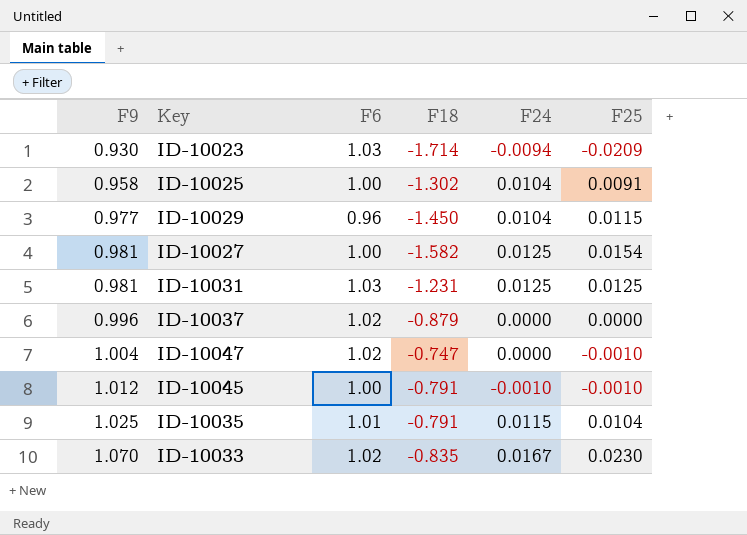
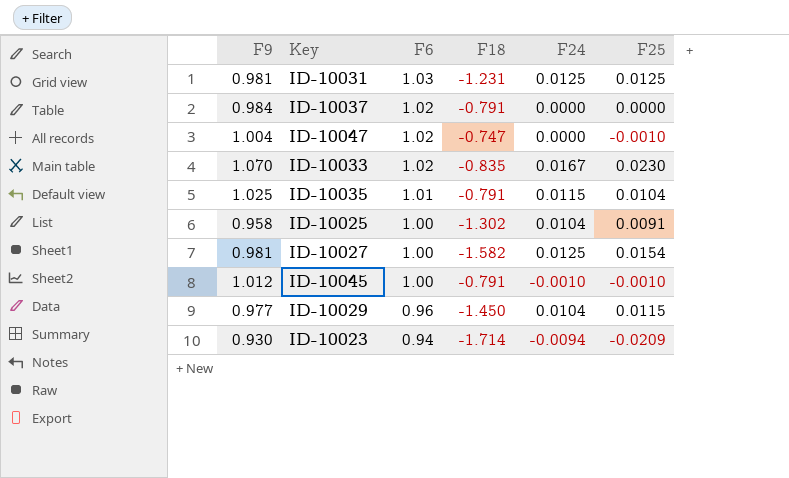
row order: F9 ascending -> F6 descending
ID-10037 | F9: 0.996 -> 0.984
ID-10037 | F18: -0.879 -> -0.791
ID-10023 | F6: 1.03 -> 0.94

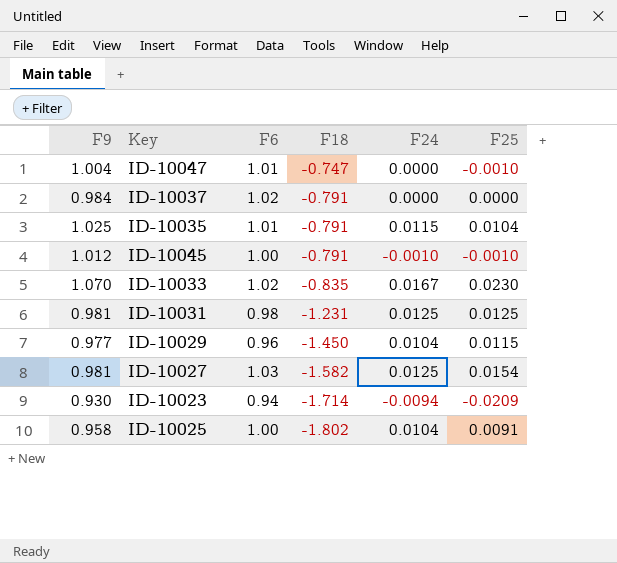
row order: F6 descending -> F18 descending
ID-10047 | F6: 1.02 -> 1.01
ID-10031 | F6: 1.03 -> 0.98
ID-10027 | F6: 1.00 -> 1.03
ID-10025 | F18: -1.302 -> -1.802

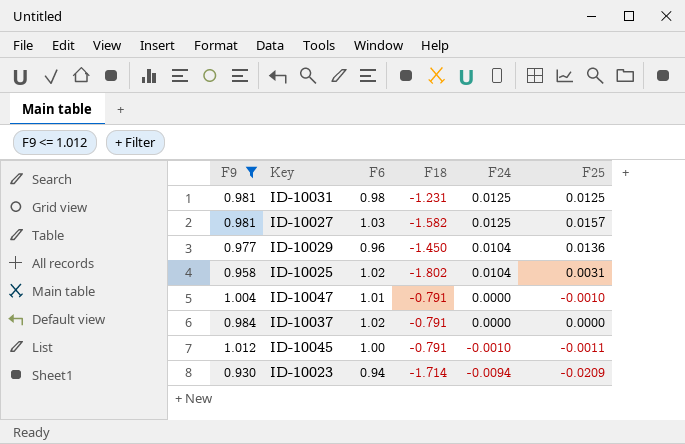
filter: none -> F9 <= 1.012
row order: F18 descending -> F24 descending
ID-10027 | F25: 0.0154 -> 0.0157
ID-10029 | F25: 0.0115 -> 0.0136
ID-10025 | F6: 1.00 -> 1.02
ID-10025 | F25: 0.0091 -> 0.0031
ID-10047 | F18: -0.747 -> -0.791
ID-10045 | F25: -0.0010 -> -0.0011

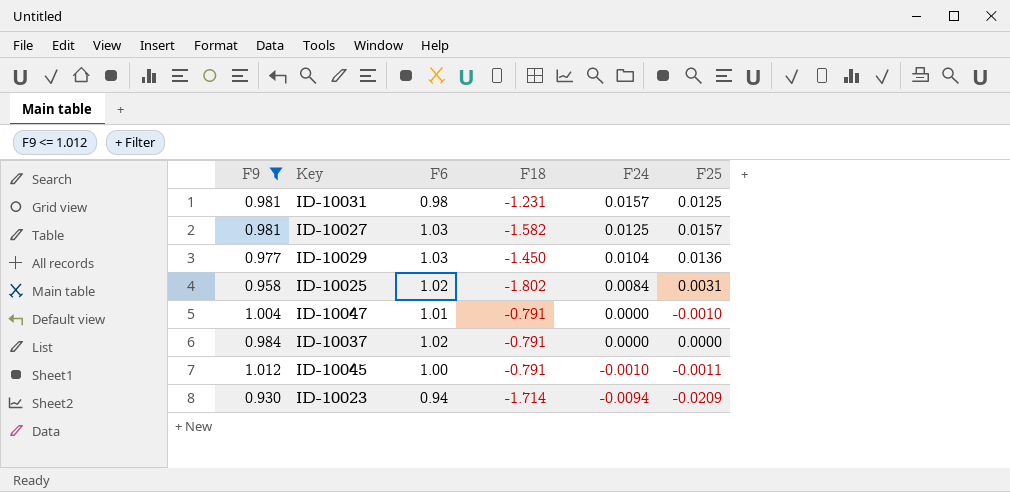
ID-10031 | F24: 0.0125 -> 0.0157
ID-10029 | F6: 0.96 -> 1.03
ID-10025 | F24: 0.0104 -> 0.0084

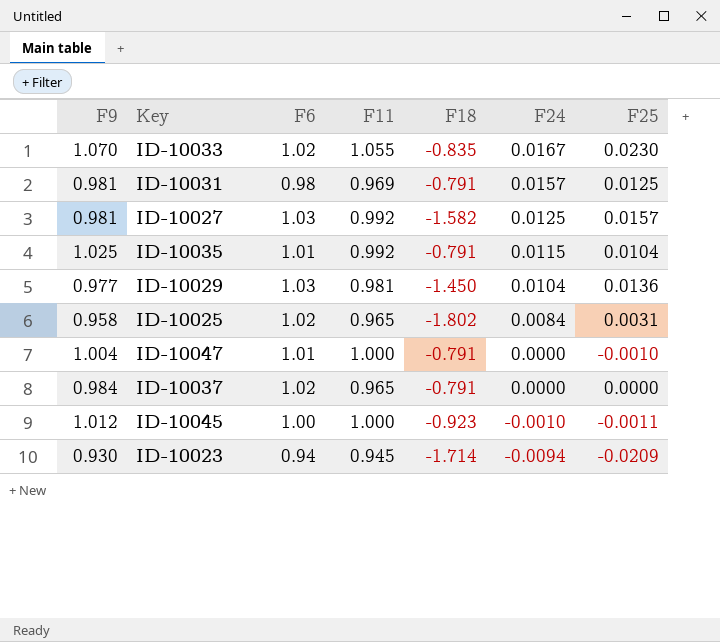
filter: F9 <= 1.012 -> none
column F11 | position: none -> 4
ID-10031 | F18: -1.231 -> -0.791
ID-10045 | F18: -0.791 -> -0.923

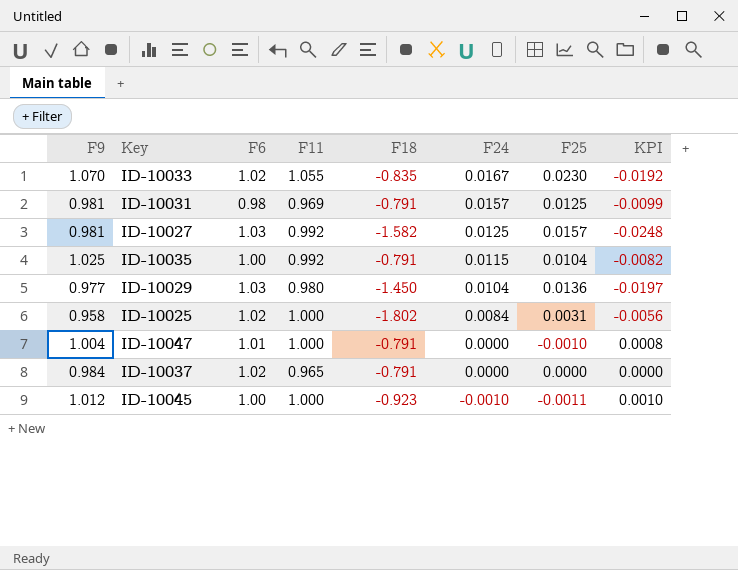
column KPI | formula: none -> [F18] * [F25]
row ID-10023: 0.930 | 0.94 | 0.945 | -1.714 | -0.0094 | -0.0209 -> none
ID-10035 | F6: 1.01 -> 1.00
ID-10029 | F11: 0.981 -> 0.980
ID-10025 | F11: 0.965 -> 1.000

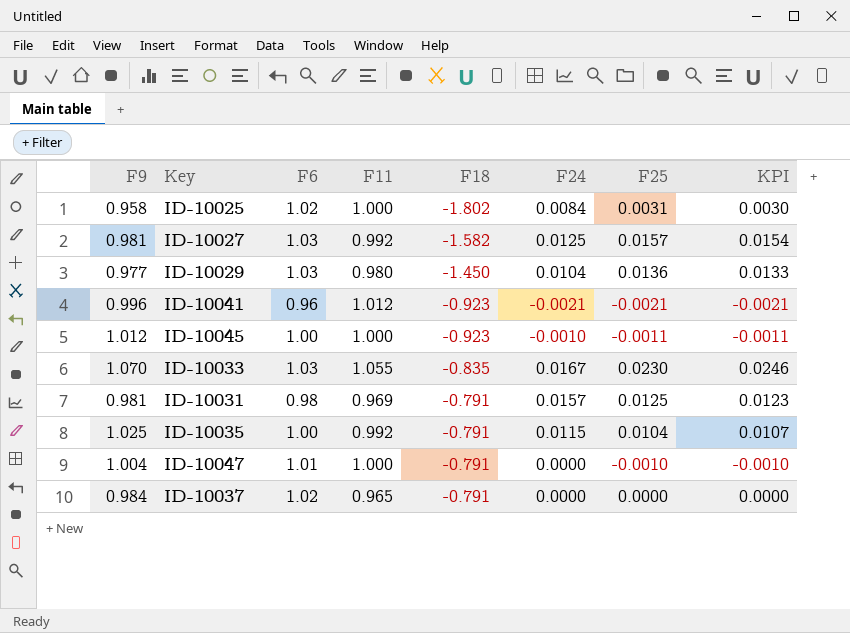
row order: F24 descending -> F18 ascending
column KPI | formula: [F18] * [F25] -> [F9] * [F25]
row ID-10041: none -> 0.996 | 0.96 | 1.012 | -0.923 | -0.0021 | -0.0021 | -0.0021
ID-10033 | F6: 1.02 -> 1.03

